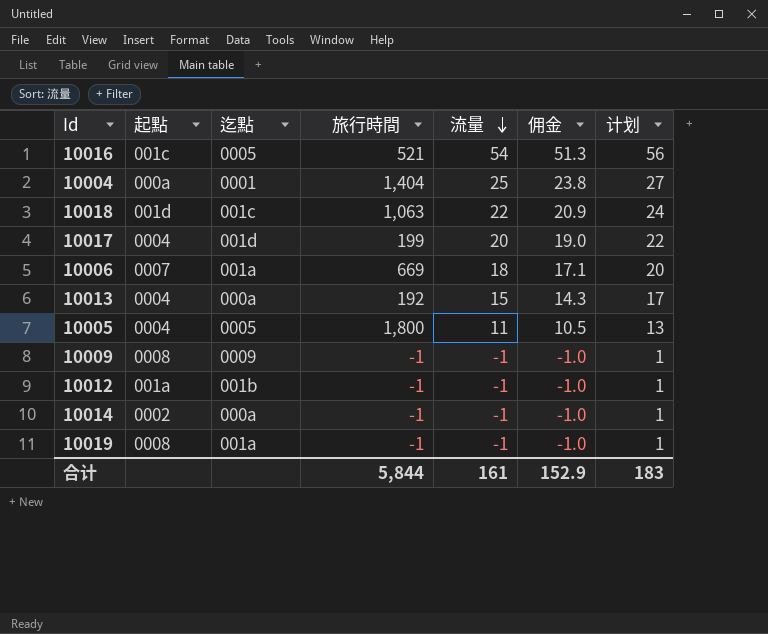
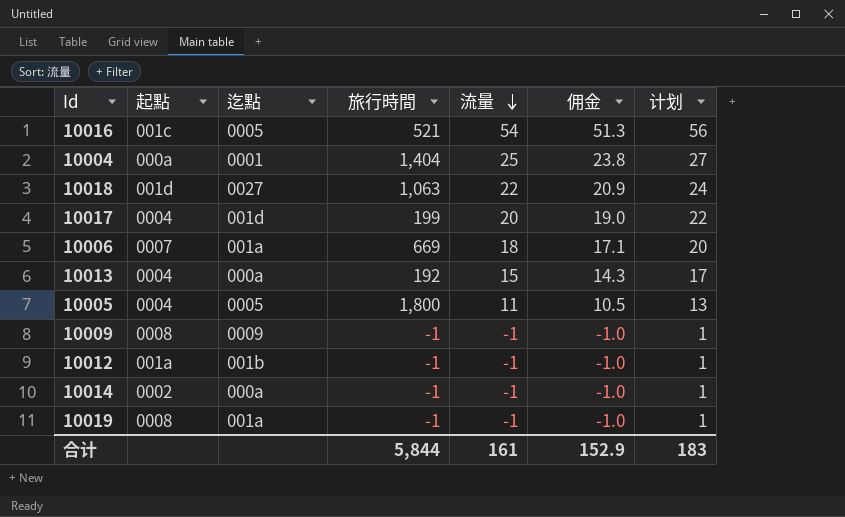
10018 | 迄點: 001c -> 0027

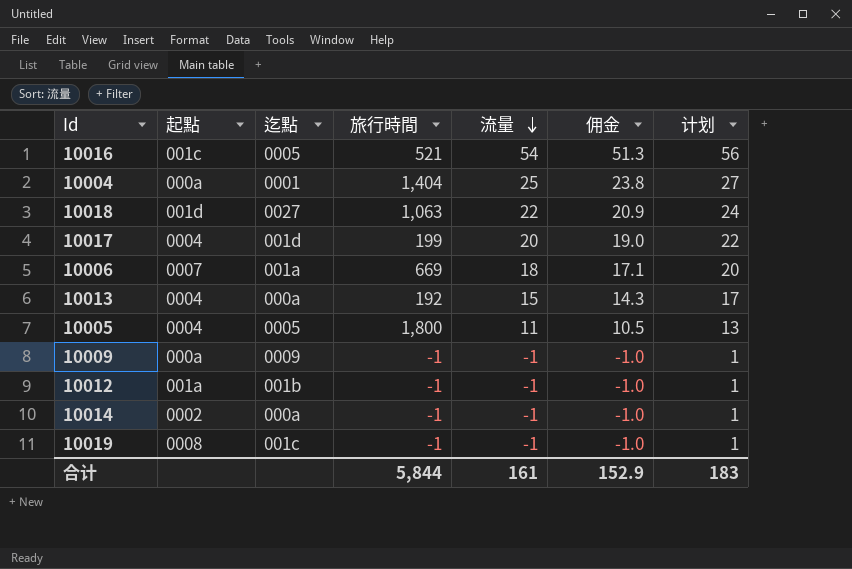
10009 | 起點: 0008 -> 000a
10019 | 迄點: 001a -> 001c

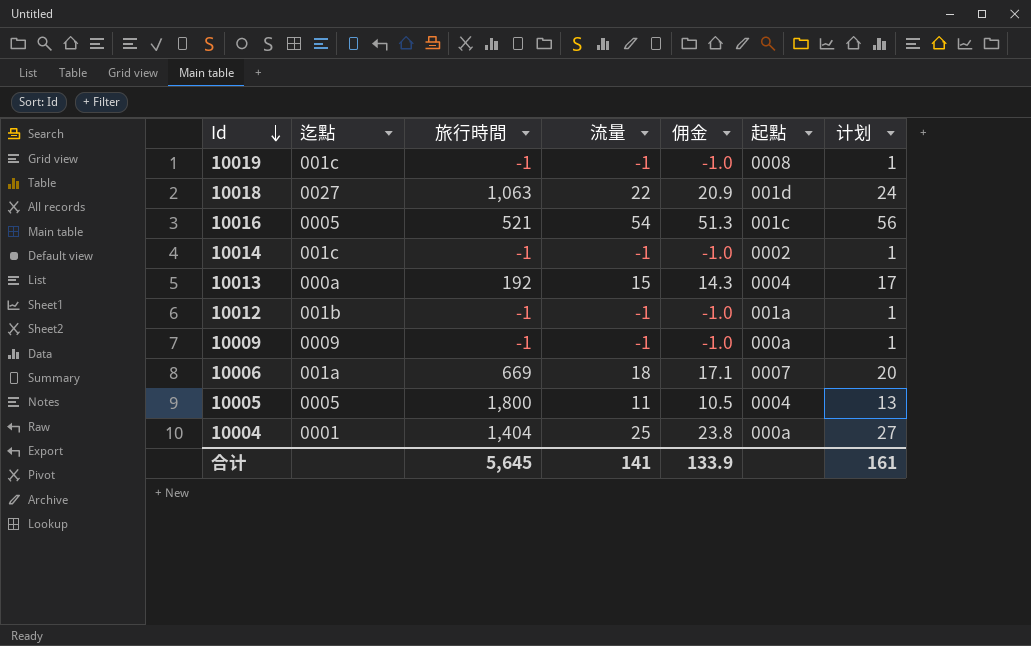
row order: 流量 descending -> Id descending
column 起點 | position: 2 -> 6
row 10017: 0004 | 001d | 199 | 20 | 19.0 | 22 -> none
10014 | 迄點: 000a -> 001c
合计 | 旅行時間: 5,844 -> 5,645
合计 | 流量: 161 -> 141
合计 | 佣金: 152.9 -> 133.9
合计 | 计划: 183 -> 161

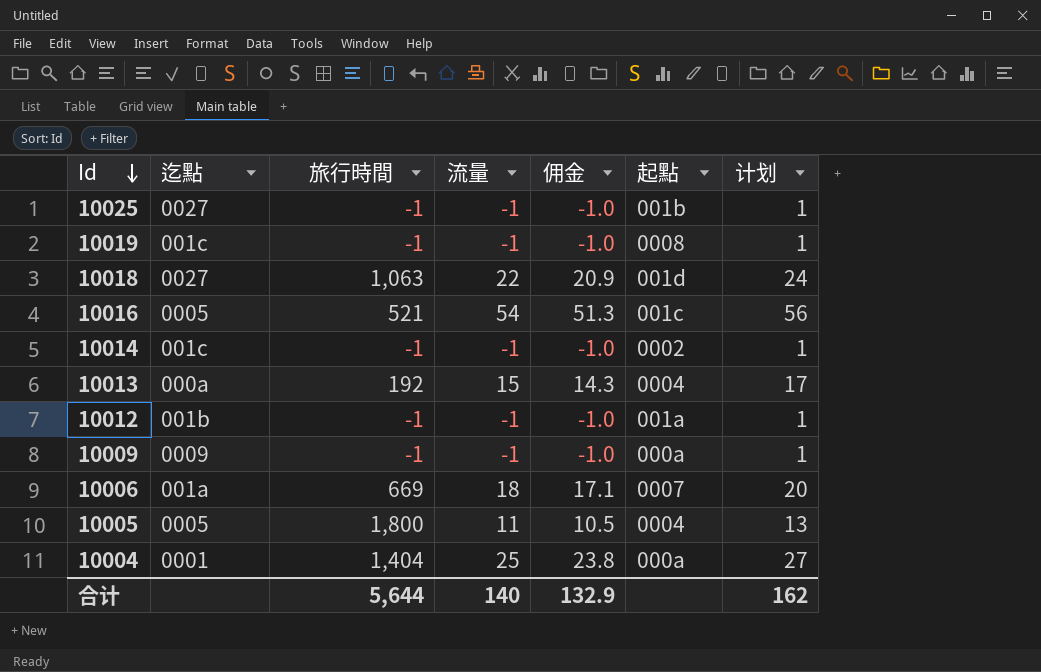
row 10025: none -> 0027 | -1 | -1 | -1.0 | 001b | 1
合计 | 旅行時間: 5,645 -> 5,644
合计 | 流量: 141 -> 140
合计 | 佣金: 133.9 -> 132.9
合计 | 计划: 161 -> 162

